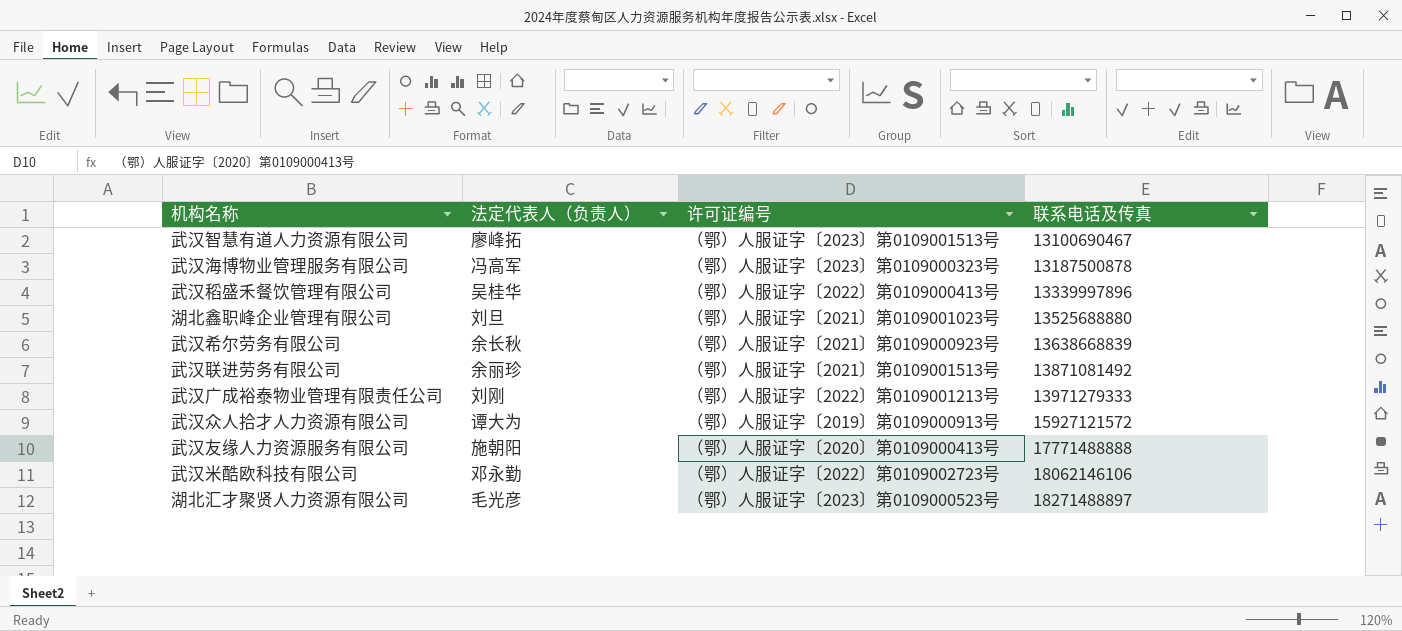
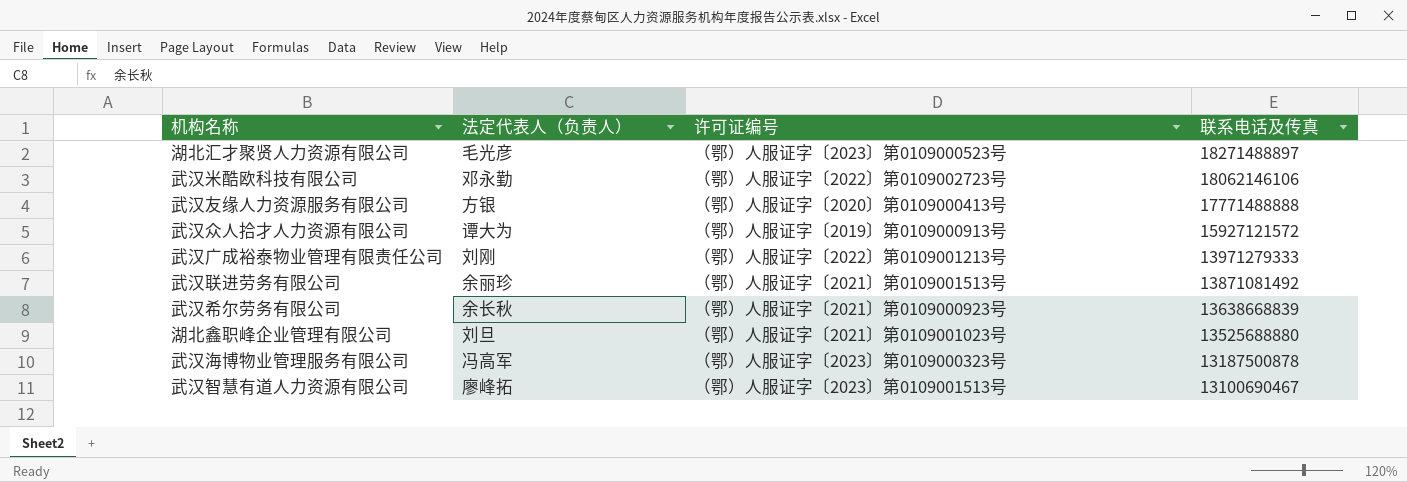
row order: 联系电话及传真 ascending -> 联系电话及传真 descending
row 武汉稻盛禾餐饮管理有限公司: 吴桂华 | （鄂）人服证字〔2022〕第0109000413号 | 13339997896 -> none
武汉友缘人力资源服务有限公司 | 法定代表人（负责人）: 施朝阳 -> 方银

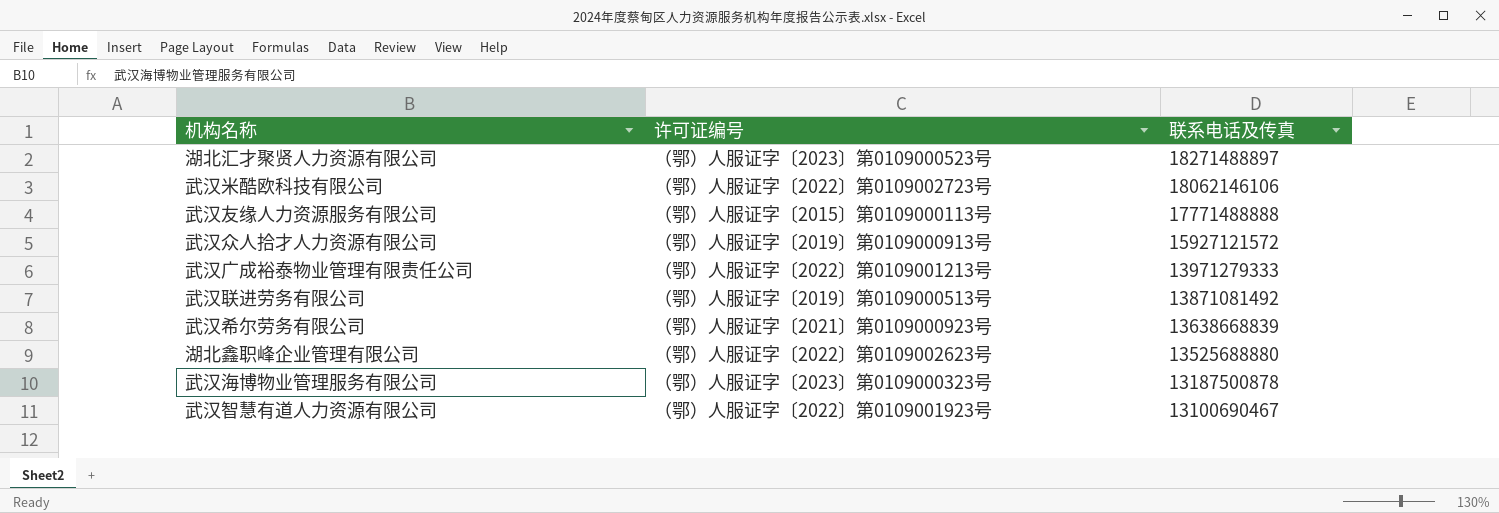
column 法定代表人（负责人） | position: 2 -> none
武汉友缘人力资源服务有限公司 | 许可证编号: （鄂）人服证字〔2020〕第0109000413号 -> （鄂）人服证字〔2015〕第0109000113号
武汉联进劳务有限公司 | 许可证编号: （鄂）人服证字〔2021〕第0109001513号 -> （鄂）人服证字〔2019〕第0109000513号
湖北鑫职峰企业管理有限公司 | 许可证编号: （鄂）人服证字〔2021〕第0109001023号 -> （鄂）人服证字〔2022〕第0109002623号
武汉智慧有道人力资源有限公司 | 许可证编号: （鄂）人服证字〔2023〕第0109001513号 -> （鄂）人服证字〔2022〕第0109001923号

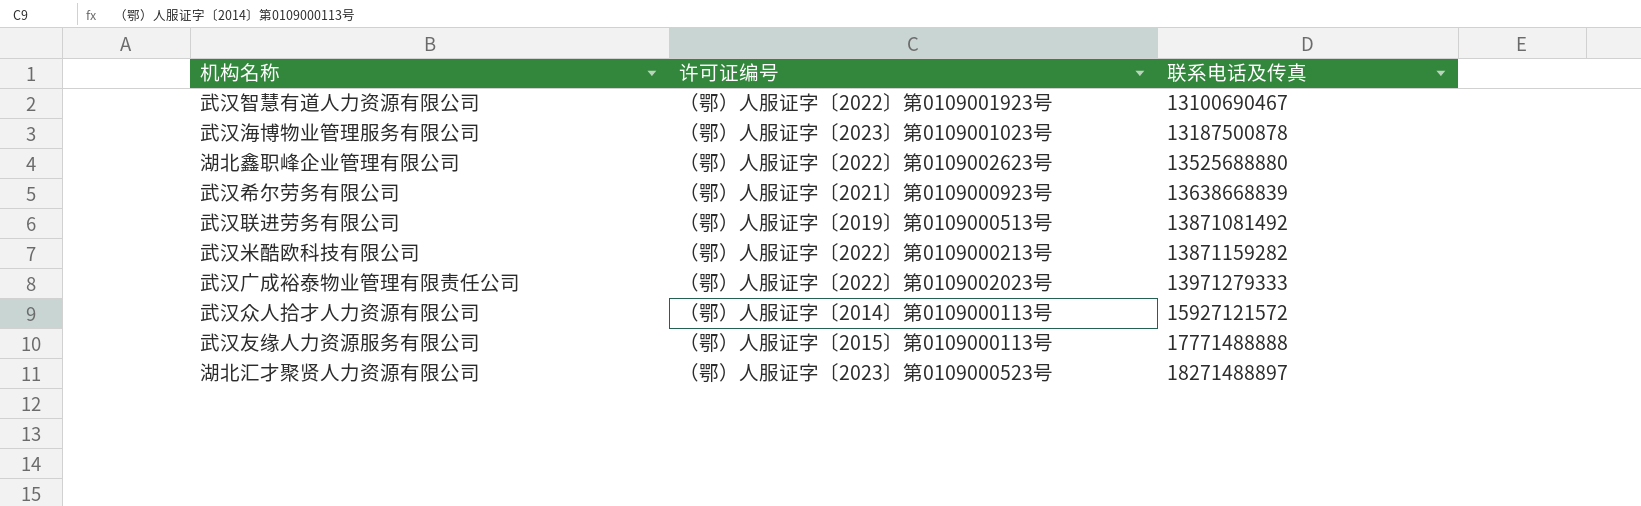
row order: 联系电话及传真 descending -> 联系电话及传真 ascending
武汉海博物业管理服务有限公司 | 许可证编号: （鄂）人服证字〔2023〕第0109000323号 -> （鄂）人服证字〔2023〕第0109001023号
武汉米酷欧科技有限公司 | 许可证编号: （鄂）人服证字〔2022〕第0109002723号 -> （鄂）人服证字〔2022〕第0109000213号
武汉米酷欧科技有限公司 | 联系电话及传真: 18062146106 -> 13871159282
武汉广成裕泰物业管理有限责任公司 | 许可证编号: （鄂）人服证字〔2022〕第0109001213号 -> （鄂）人服证字〔2022〕第0109002023号
武汉众人拾才人力资源有限公司 | 许可证编号: （鄂）人服证字〔2019〕第0109000913号 -> （鄂）人服证字〔2014〕第0109000113号

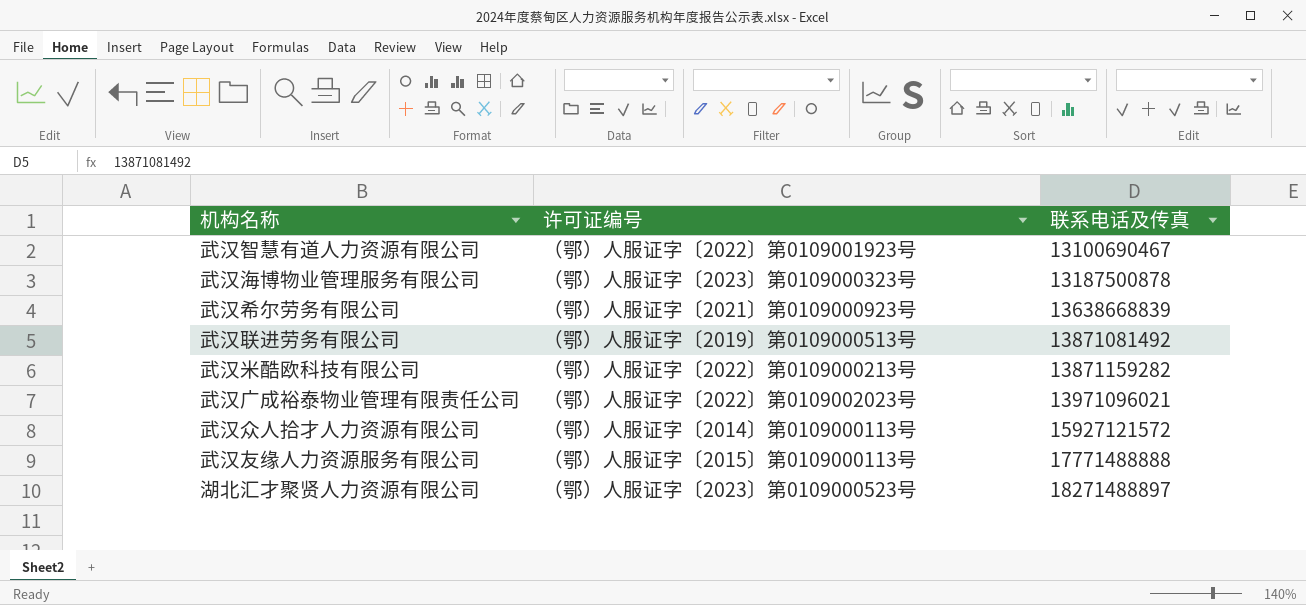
row 湖北鑫职峰企业管理有限公司: （鄂）人服证字〔2022〕第0109002623号 | 13525688880 -> none
武汉海博物业管理服务有限公司 | 许可证编号: （鄂）人服证字〔2023〕第0109001023号 -> （鄂）人服证字〔2023〕第0109000323号
武汉广成裕泰物业管理有限责任公司 | 联系电话及传真: 13971279333 -> 13971096021

